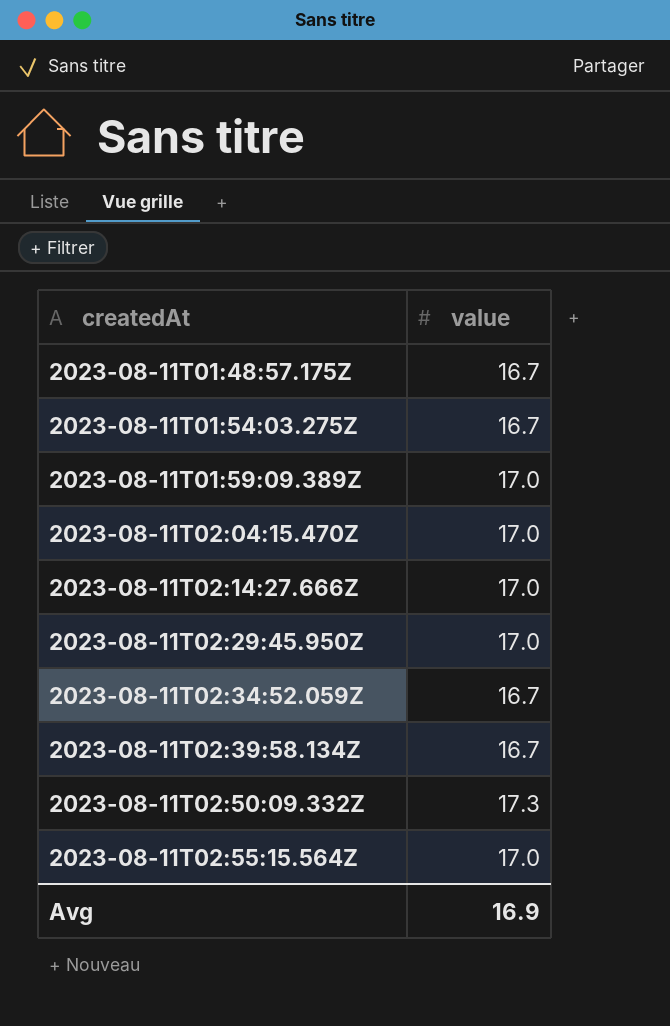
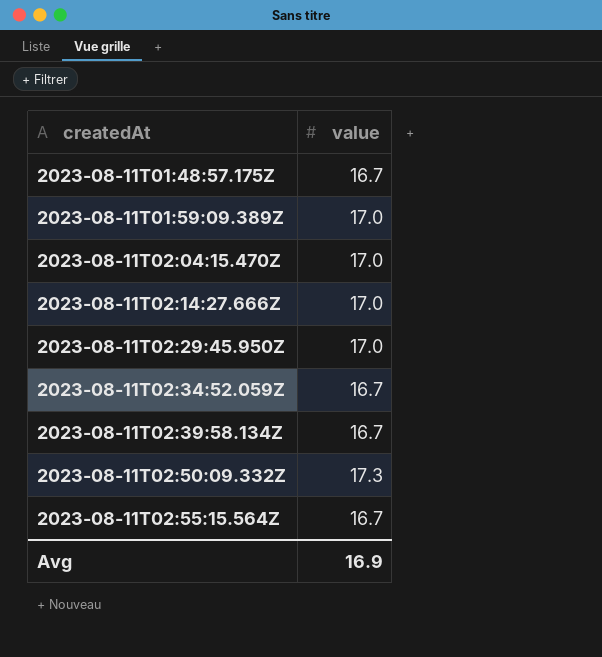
row 2023-08-11T01:54:03.275Z: 16.7 -> none
2023-08-11T02:55:15.564Z | value: 17.0 -> 16.7

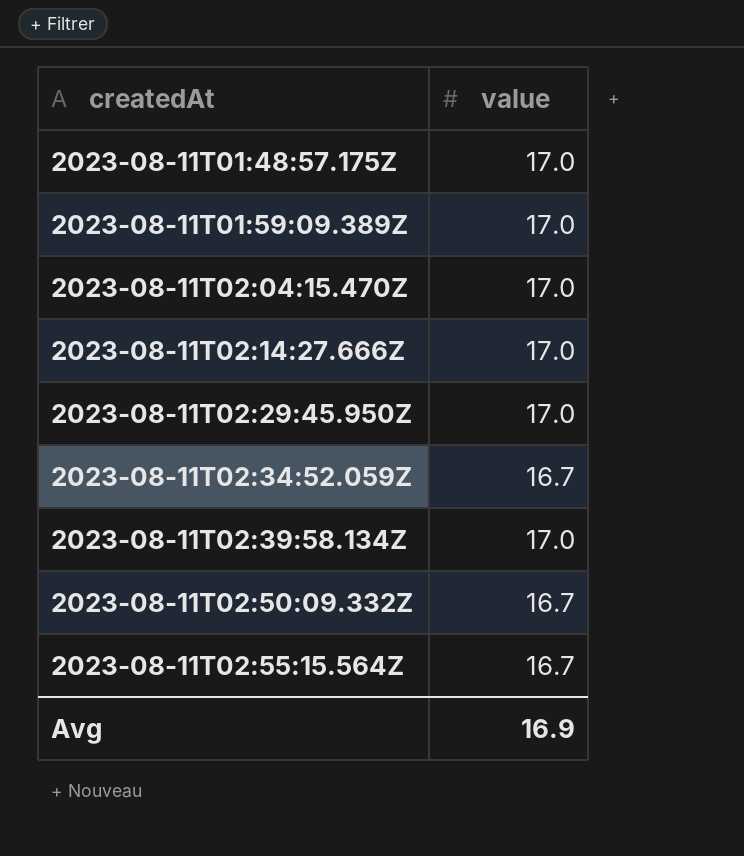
2023-08-11T01:48:57.175Z | value: 16.7 -> 17.0
2023-08-11T02:39:58.134Z | value: 16.7 -> 17.0
2023-08-11T02:50:09.332Z | value: 17.3 -> 16.7

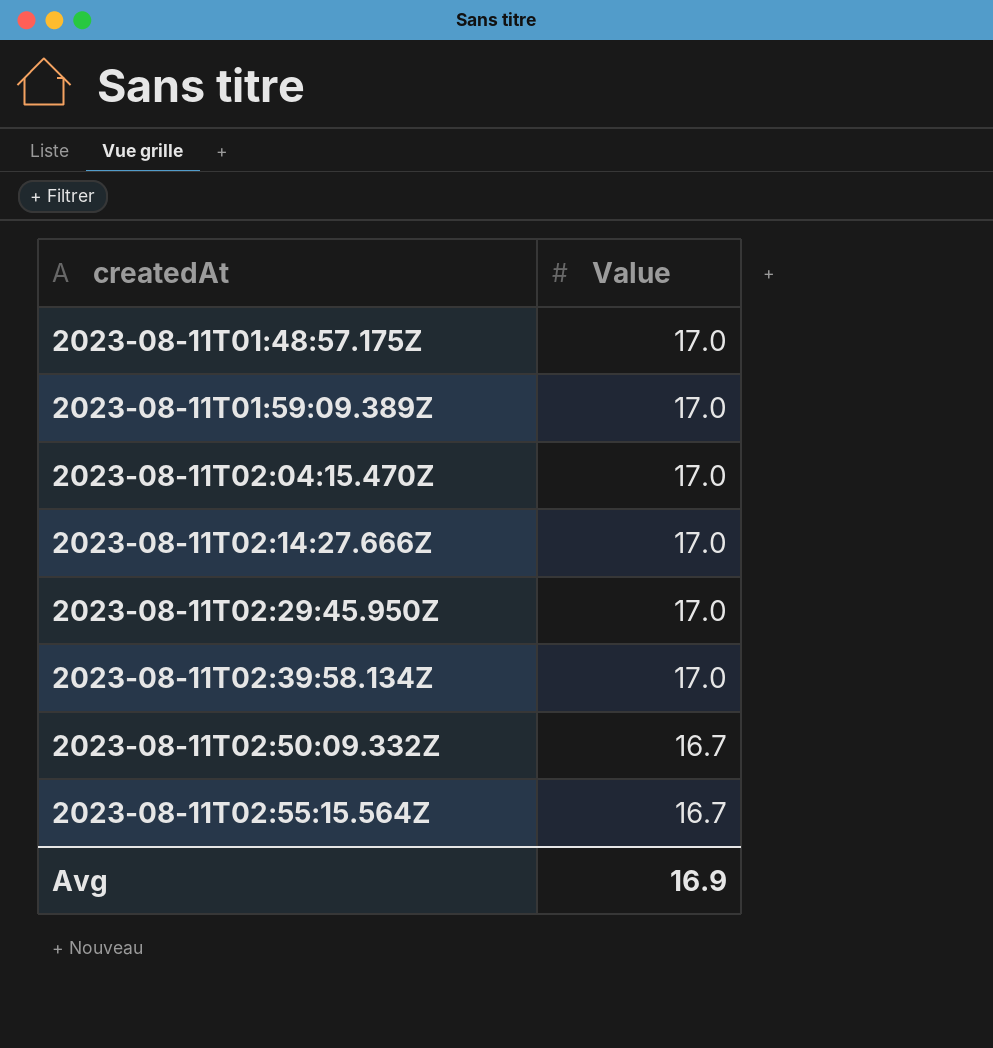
column name: value -> Value
row 2023-08-11T02:34:52.059Z: 16.7 -> none

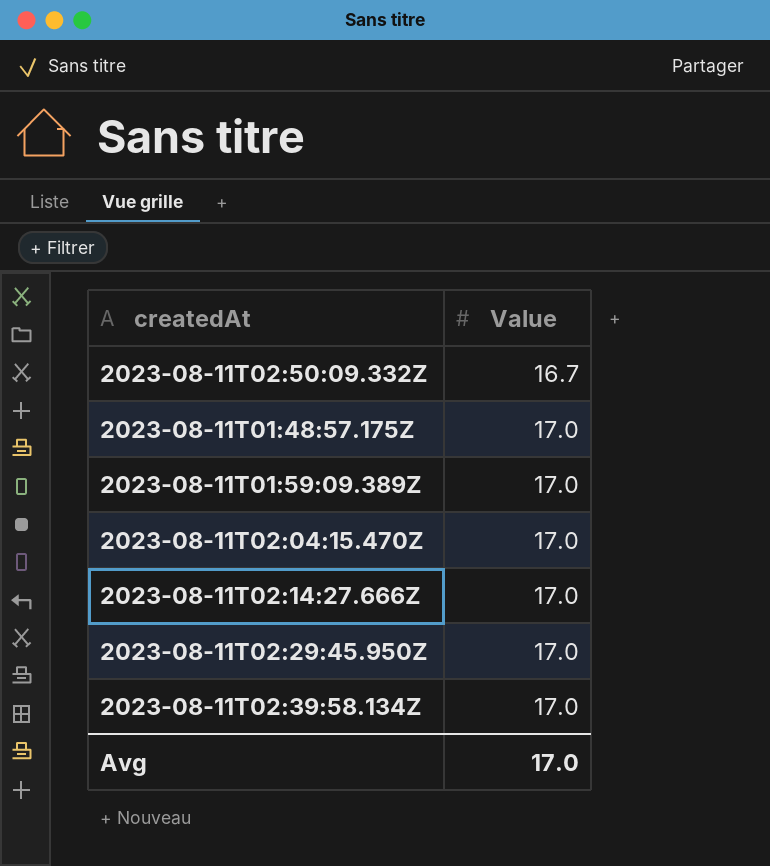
row order: createdAt ascending -> Value ascending
row 2023-08-11T02:55:15.564Z: 16.7 -> none
Avg | Value: 16.9 -> 17.0

